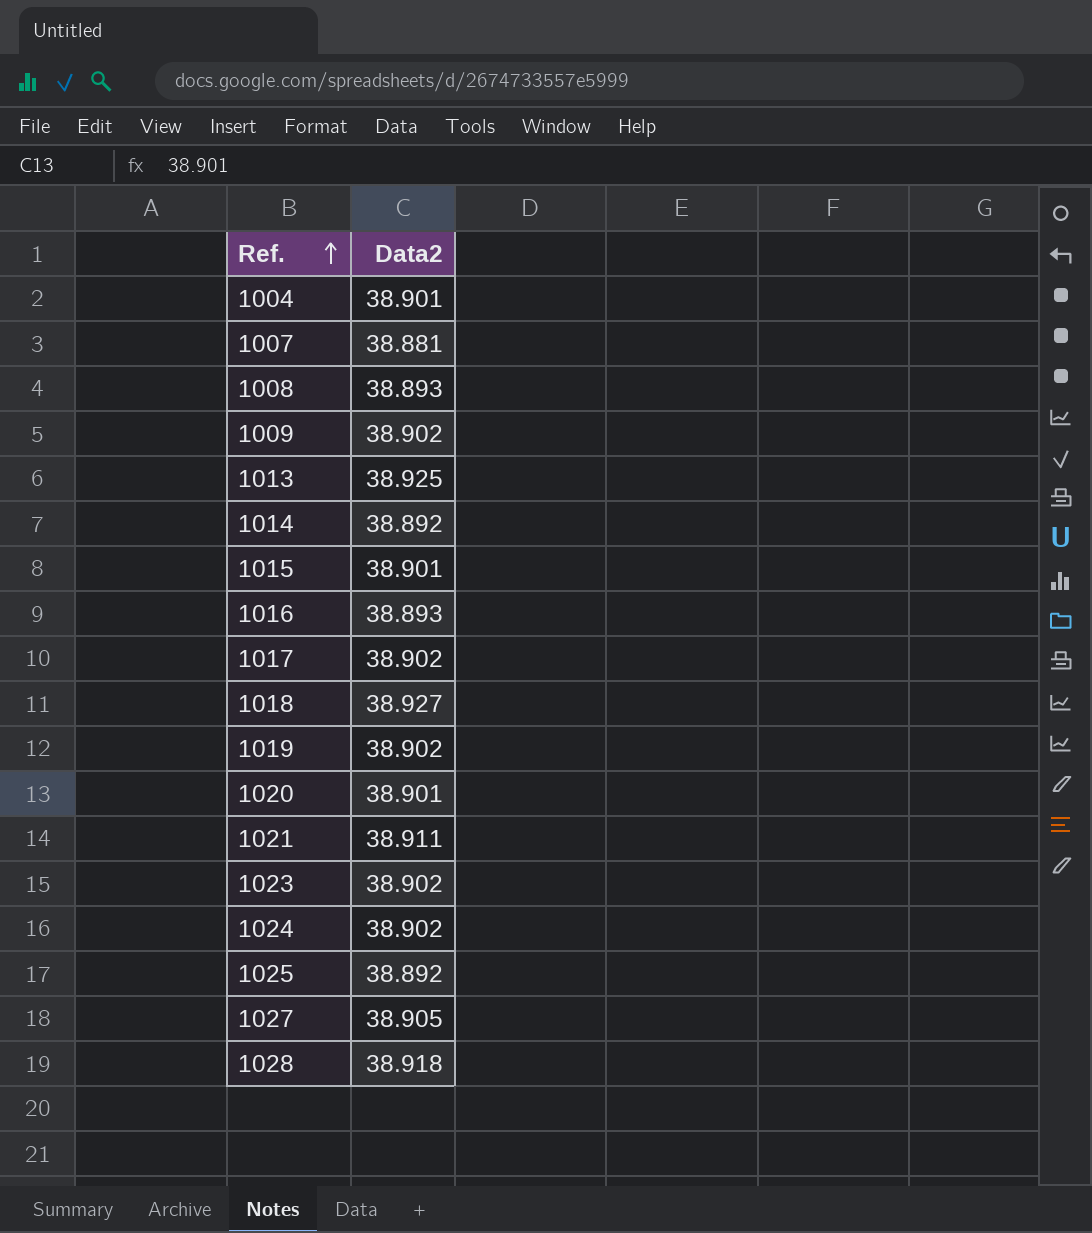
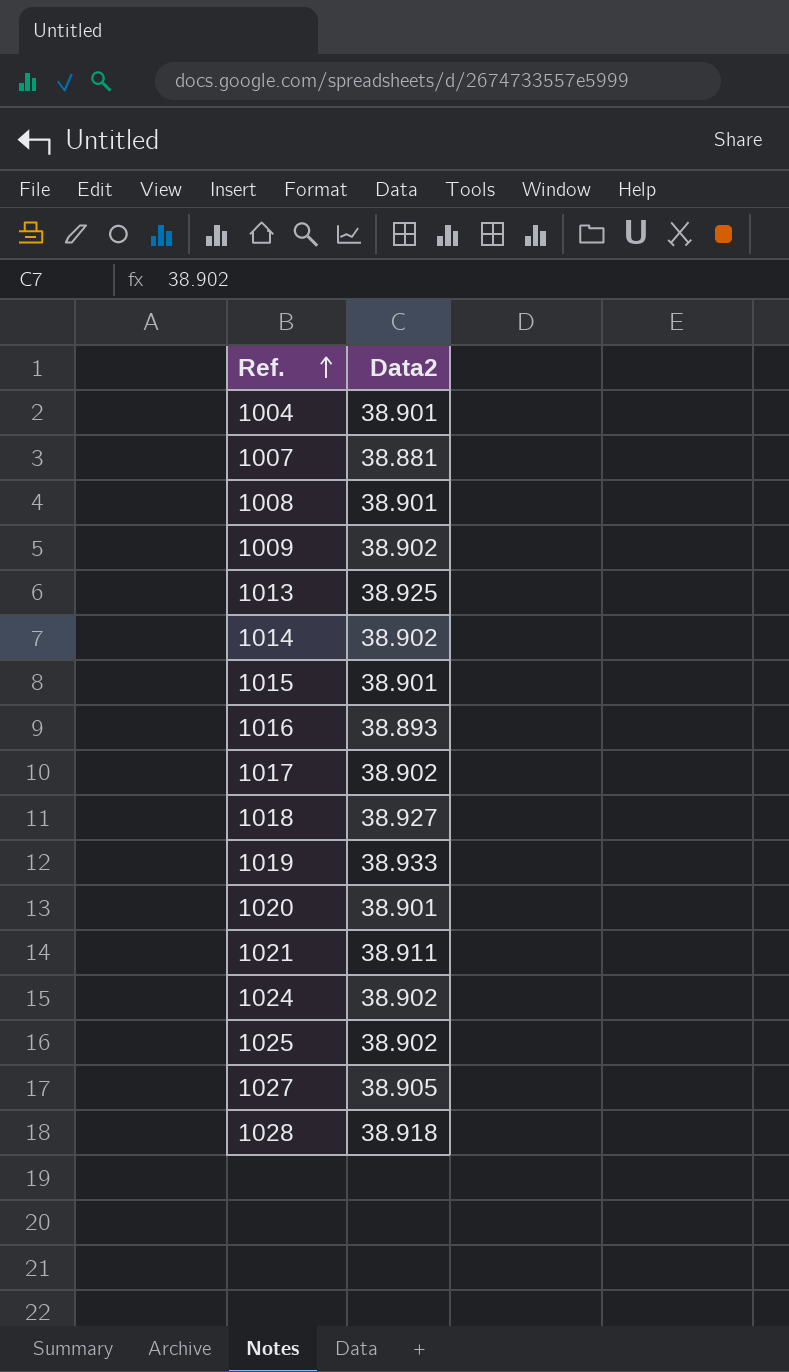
row 1023: 38.902 -> none
1008 | Data2: 38.893 -> 38.901
1014 | Data2: 38.892 -> 38.902
1019 | Data2: 38.902 -> 38.933
1025 | Data2: 38.892 -> 38.902

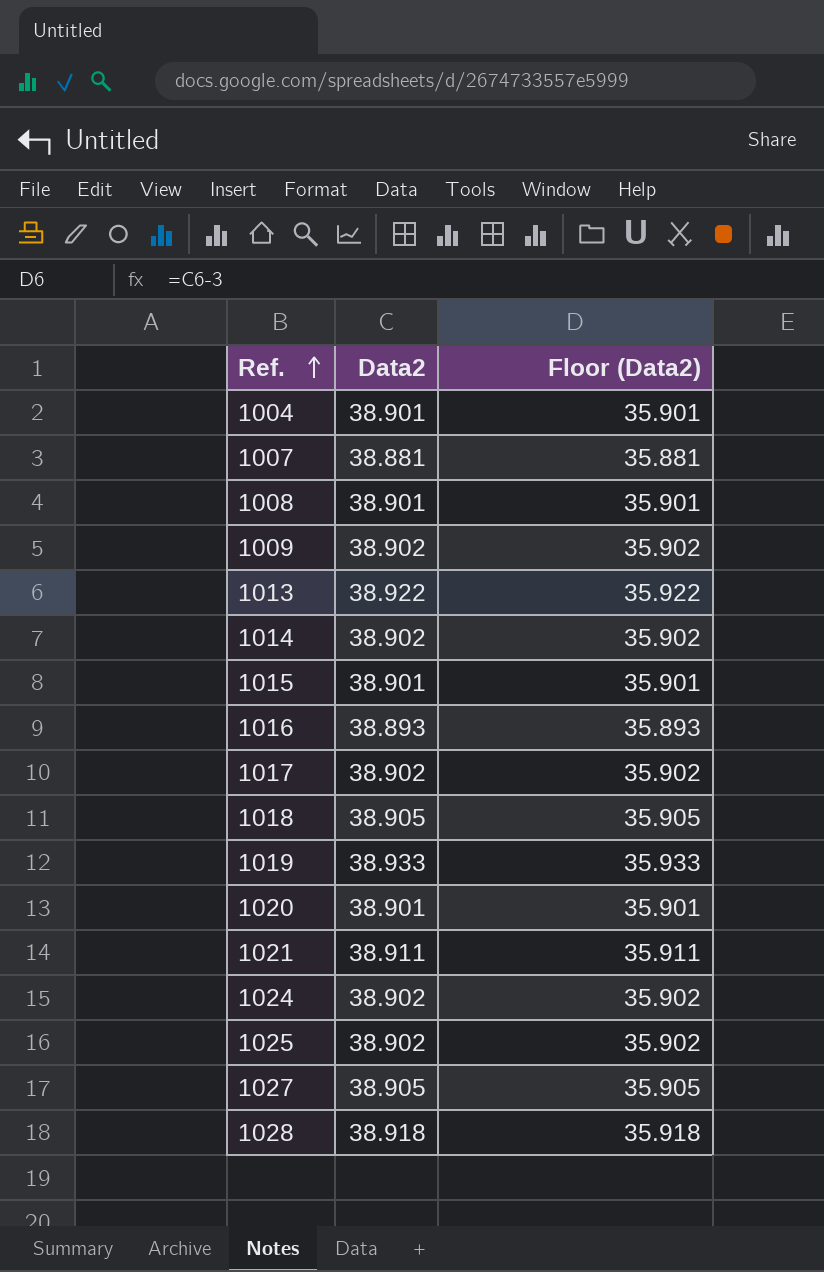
column Floor (Data2) | formula: none -> [Data2] - 3
1013 | Data2: 38.925 -> 38.922
1018 | Data2: 38.927 -> 38.905

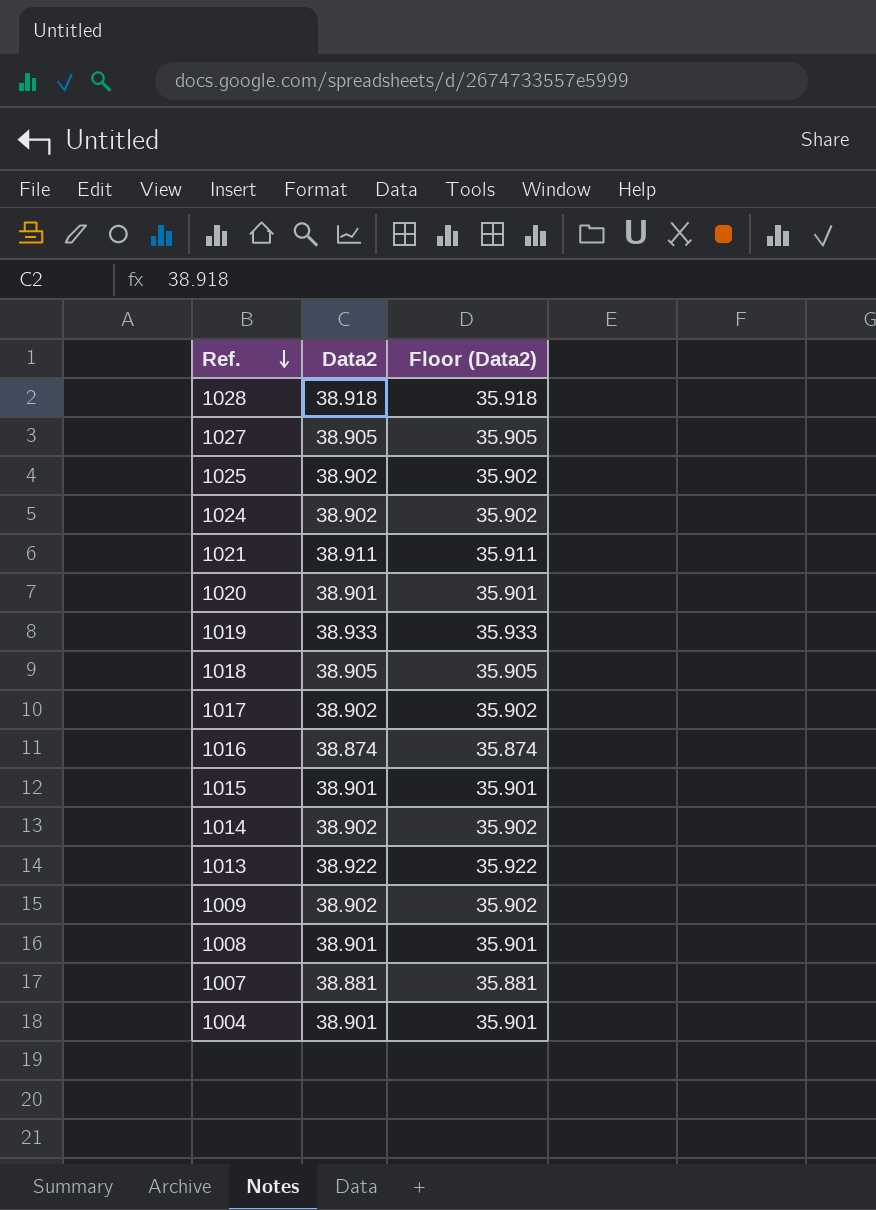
row order: Ref. ascending -> Ref. descending
1016 | Data2: 38.893 -> 38.874
1016 | Floor (Data2): 35.893 -> 35.874

